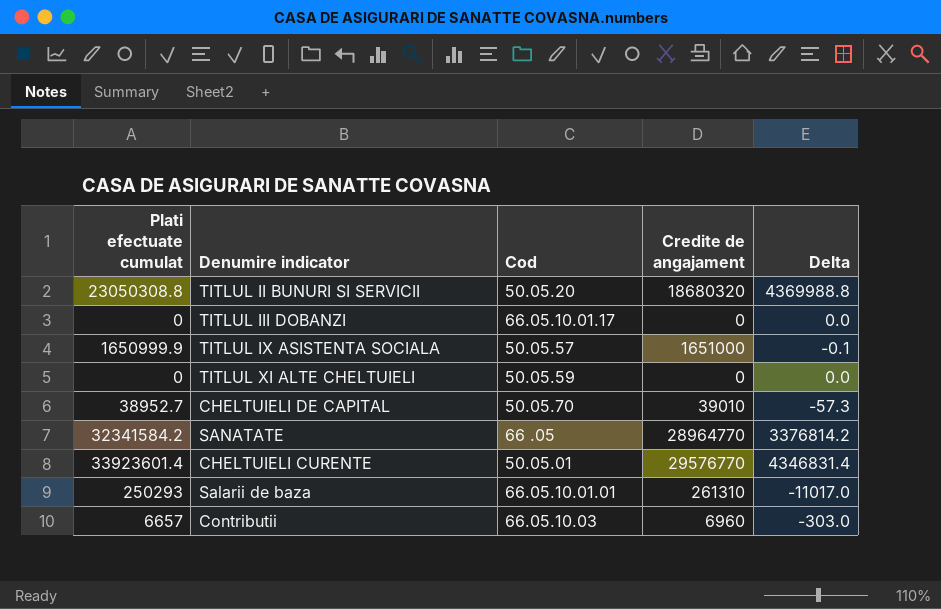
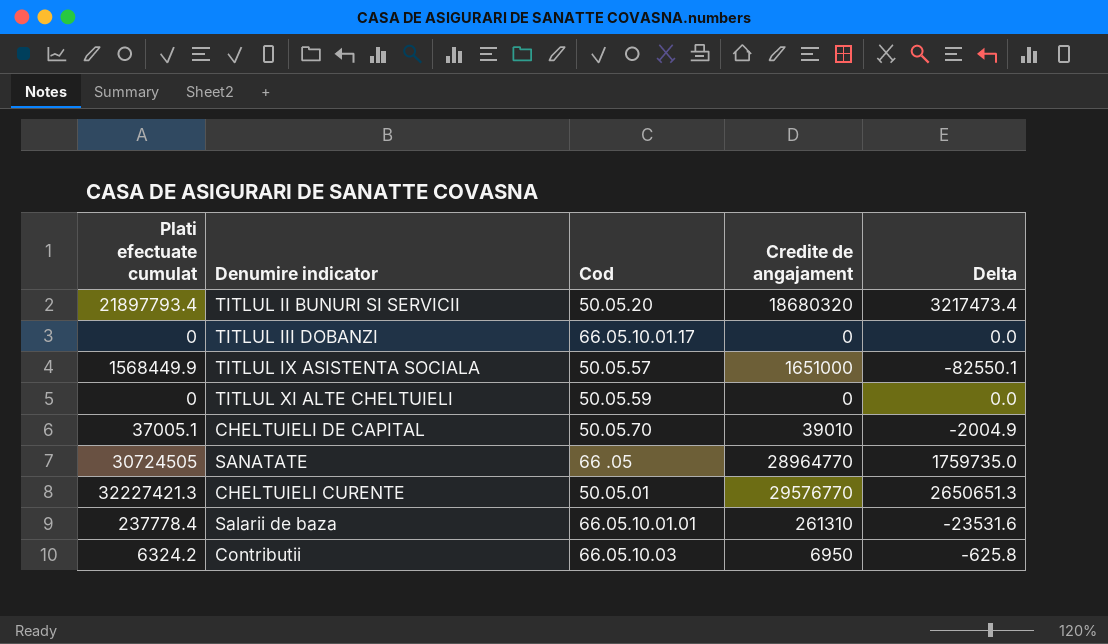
TITLUL II BUNURI SI SERVICII | Plati efectuate cumulat: 23050308.8 -> 21897793.4
TITLUL II BUNURI SI SERVICII | Delta: 4369988.8 -> 3217473.4
TITLUL IX ASISTENTA SOCIALA | Plati efectuate cumulat: 1650999.9 -> 1568449.9
TITLUL IX ASISTENTA SOCIALA | Delta: -0.1 -> -82550.1
CHELTUIELI DE CAPITAL | Plati efectuate cumulat: 38952.7 -> 37005.1
CHELTUIELI DE CAPITAL | Delta: -57.3 -> -2004.9
SANATATE | Plati efectuate cumulat: 32341584.2 -> 30724505
SANATATE | Delta: 3376814.2 -> 1759735.0
CHELTUIELI CURENTE | Plati efectuate cumulat: 33923601.4 -> 32227421.3
CHELTUIELI CURENTE | Delta: 4346831.4 -> 2650651.3
Salarii de baza | Plati efectuate cumulat: 250293 -> 237778.4
Salarii de baza | Delta: -11017.0 -> -23531.6
Contributii | Plati efectuate cumulat: 6657 -> 6324.2
Contributii | Credite de angajament: 6960 -> 6950
Contributii | Delta: -303.0 -> -625.8

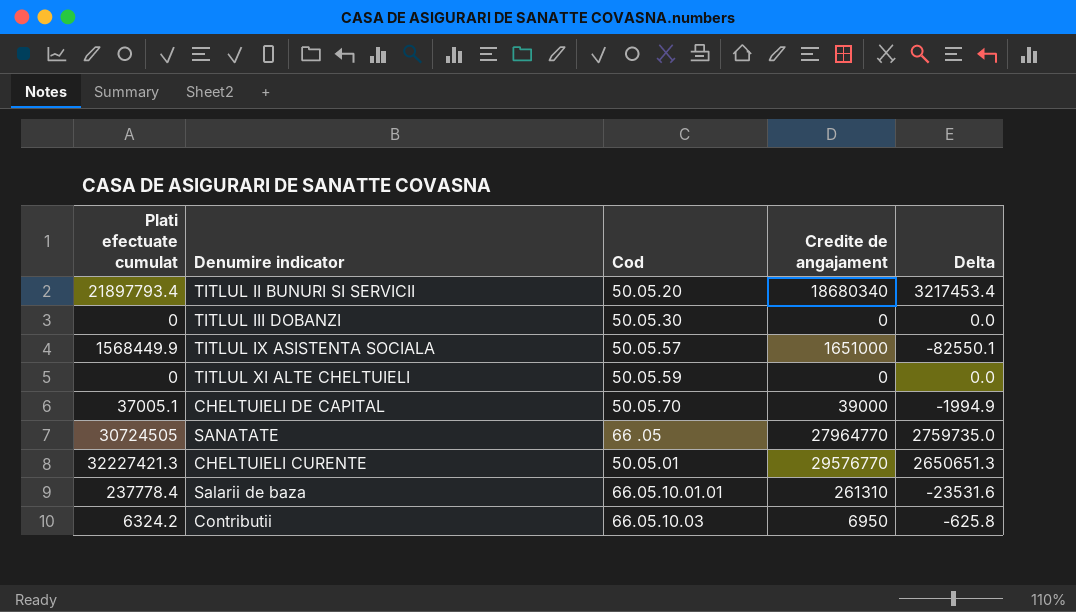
TITLUL II BUNURI SI SERVICII | Credite de angajament: 18680320 -> 18680340
TITLUL II BUNURI SI SERVICII | Delta: 3217473.4 -> 3217453.4
TITLUL III DOBANZI | Cod: 66.05.10.01.17 -> 50.05.30
CHELTUIELI DE CAPITAL | Credite de angajament: 39010 -> 39000
CHELTUIELI DE CAPITAL | Delta: -2004.9 -> -1994.9
SANATATE | Credite de angajament: 28964770 -> 27964770
SANATATE | Delta: 1759735.0 -> 2759735.0

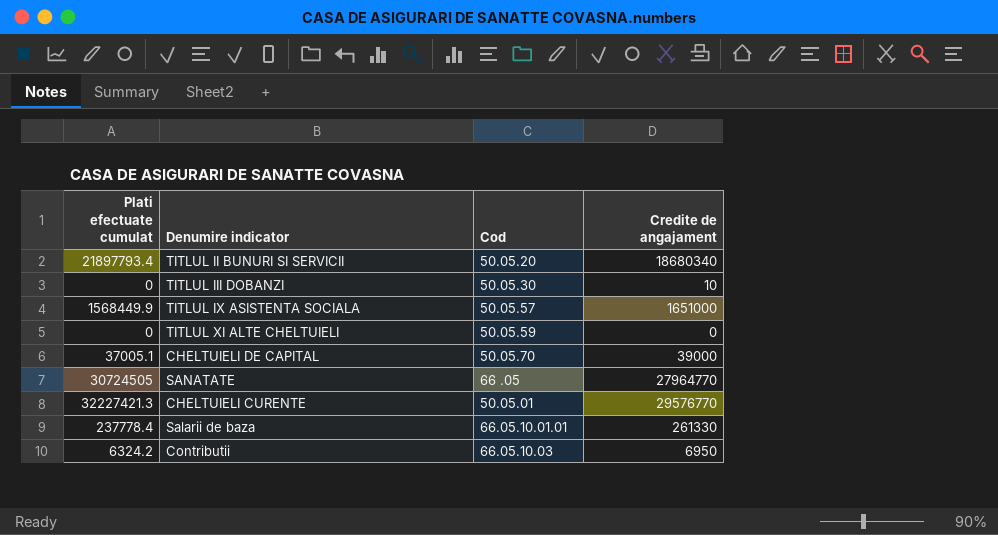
column Delta | formula: [Plati efectuate cumulat] - [Credite de angajament] -> none
TITLUL III DOBANZI | Credite de angajament: 0 -> 10
Salarii de baza | Credite de angajament: 261310 -> 261330

